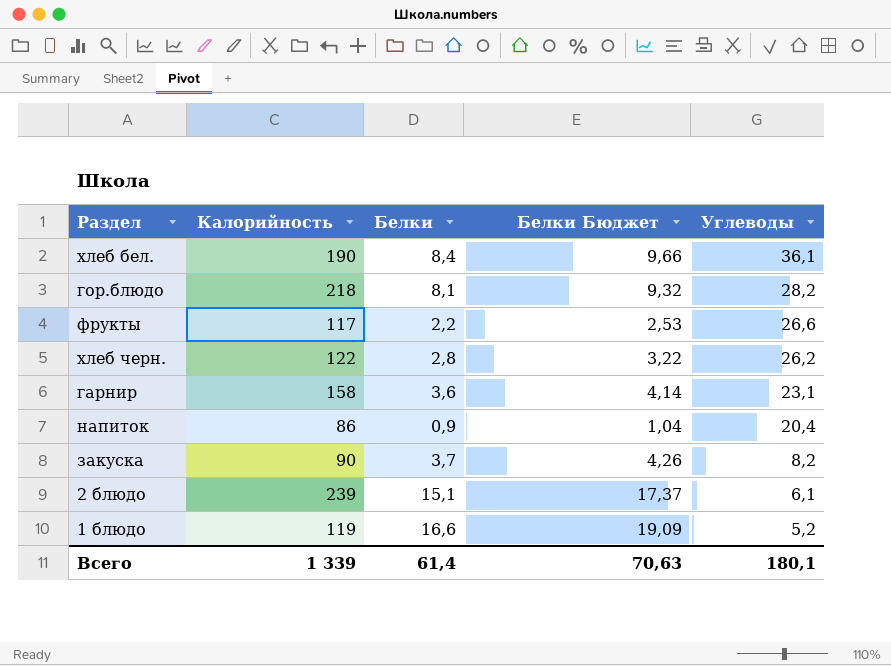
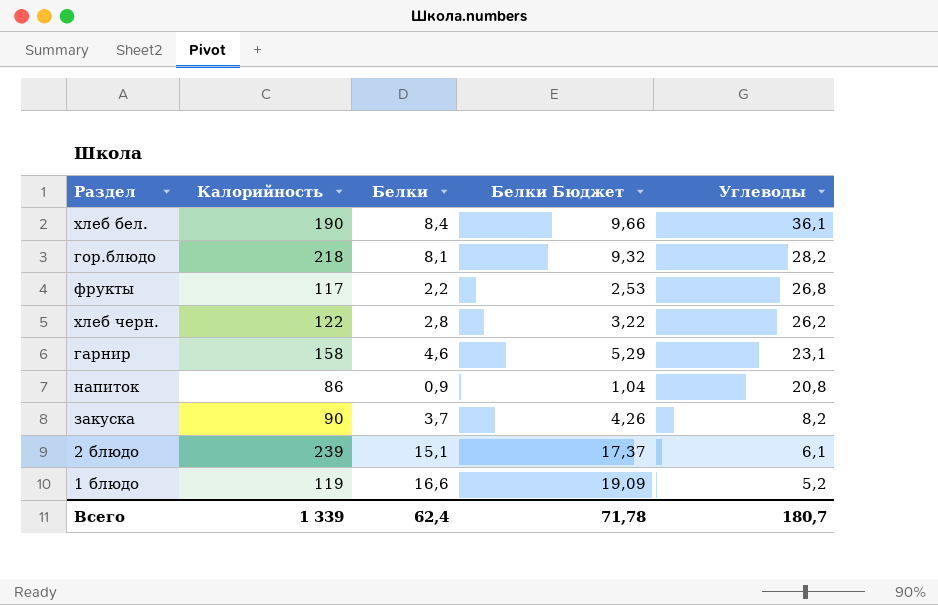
фрукты | Углеводы: 26,6 -> 26,8
гарнир | Белки: 3,6 -> 4,6
гарнир | Белки Бюджет: 4,14 -> 5,29
напиток | Углеводы: 20,4 -> 20,8
Всего | Белки: 61,4 -> 62,4
Всего | Белки Бюджет: 70,63 -> 71,78
Всего | Углеводы: 180,1 -> 180,7

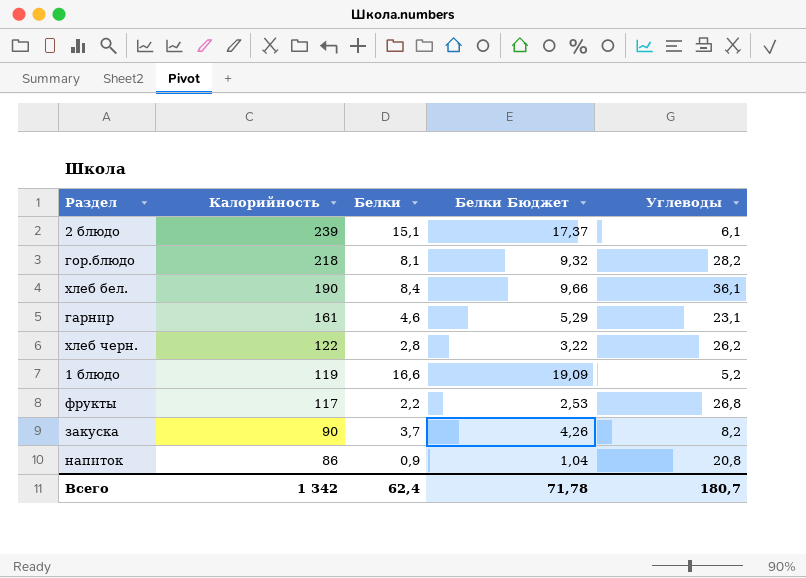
row order: Углеводы descending -> Калорийность descending
гарнир | Калорийность: 158 -> 161
Всего | Калорийность: 1 339 -> 1 342

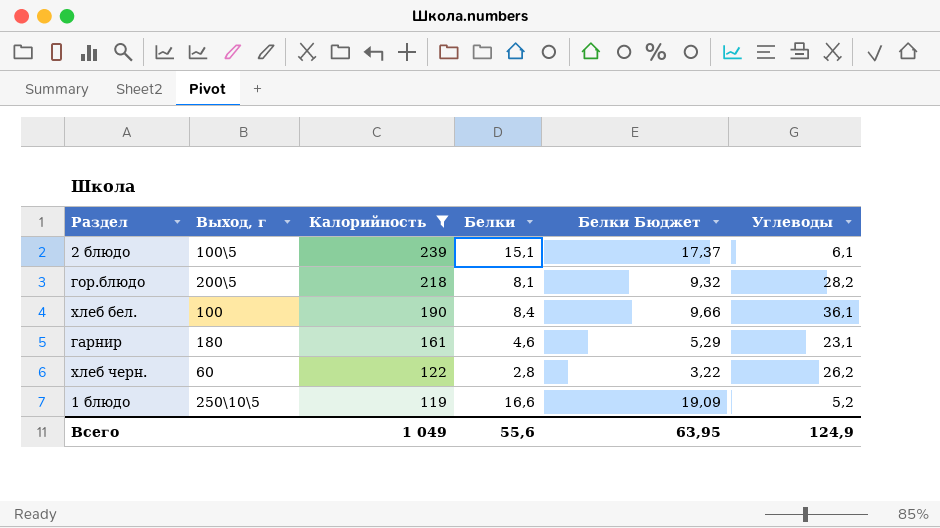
filter: none -> Калорийность >= 119
column Выход, г | position: none -> 2
Всего | Калорийность: 1 342 -> 1 049
Всего | Белки: 62,4 -> 55,6
Всего | Белки Бюджет: 71,78 -> 63,95
Всего | Углеводы: 180,7 -> 124,9

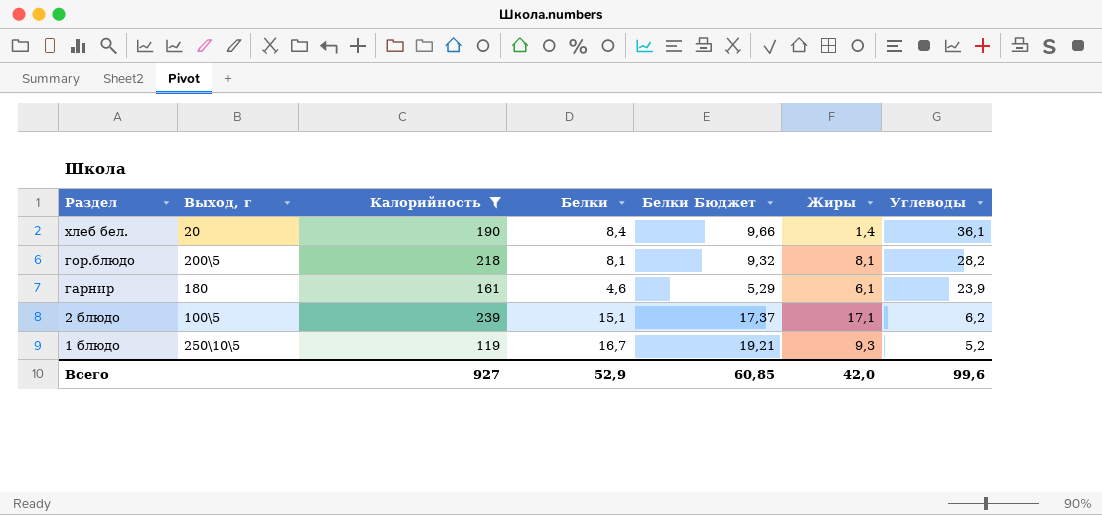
row order: Калорийность descending -> Раздел descending
column Жиры | position: none -> 6
row хлеб черн.: 60 | 122 | 2,8 | 3,22 | 26,2 -> none
хлеб бел. | Выход, г: 100 -> 20
гарнир | Углеводы: 23,1 -> 23,9
2 блюдо | Углеводы: 6,1 -> 6,2
1 блюдо | Белки: 16,6 -> 16,7
1 блюдо | Белки Бюджет: 19,09 -> 19,21
Всего | Калорийность: 1 049 -> 927
Всего | Белки: 55,6 -> 52,9
Всего | Белки Бюджет: 63,95 -> 60,85
Всего | Углеводы: 124,9 -> 99,6

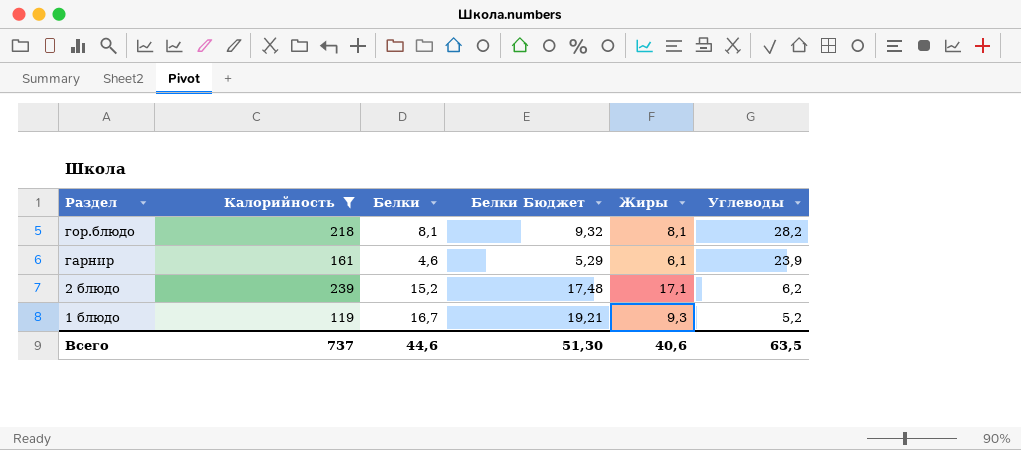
column Выход, г | position: 2 -> none
row хлеб бел.: 20 | 190 | 8,4 | 9,66 | 1,4 | 36,1 -> none
2 блюдо | Белки: 15,1 -> 15,2
2 блюдо | Белки Бюджет: 17,37 -> 17,48
Всего | Калорийность: 927 -> 737
Всего | Белки: 52,9 -> 44,6
Всего | Белки Бюджет: 60,85 -> 51,30
Всего | Жиры: 42,0 -> 40,6
Всего | Углеводы: 99,6 -> 63,5

